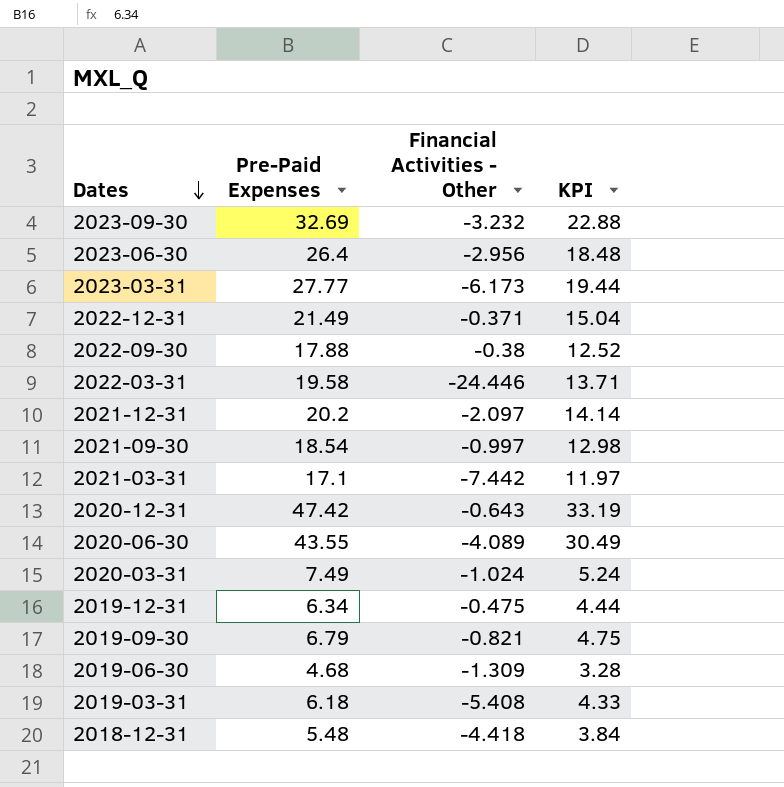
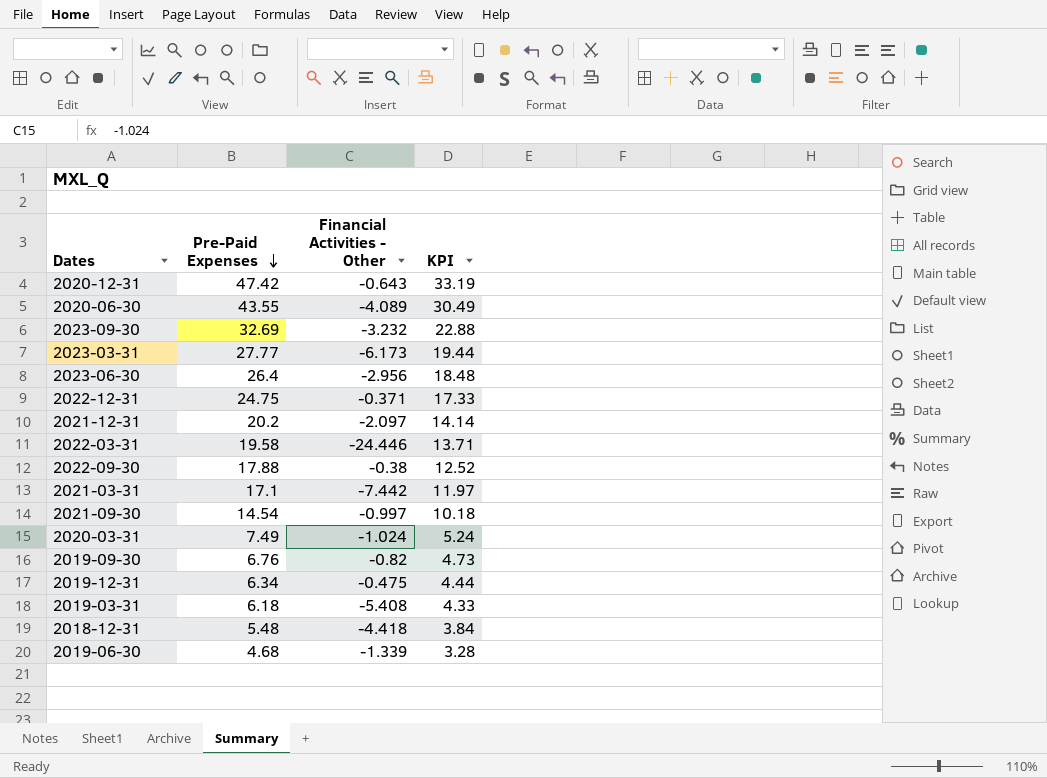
row order: Dates descending -> Pre-Paid Expenses descending
2022-12-31 | Pre-Paid Expenses: 21.49 -> 24.75
2022-12-31 | KPI: 15.04 -> 17.33
2021-09-30 | Pre-Paid Expenses: 18.54 -> 14.54
2021-09-30 | KPI: 12.98 -> 10.18
2019-09-30 | Pre-Paid Expenses: 6.79 -> 6.76
2019-09-30 | Financial Activities - Other: -0.821 -> -0.82
2019-09-30 | KPI: 4.75 -> 4.73
2019-06-30 | Financial Activities - Other: -1.309 -> -1.339

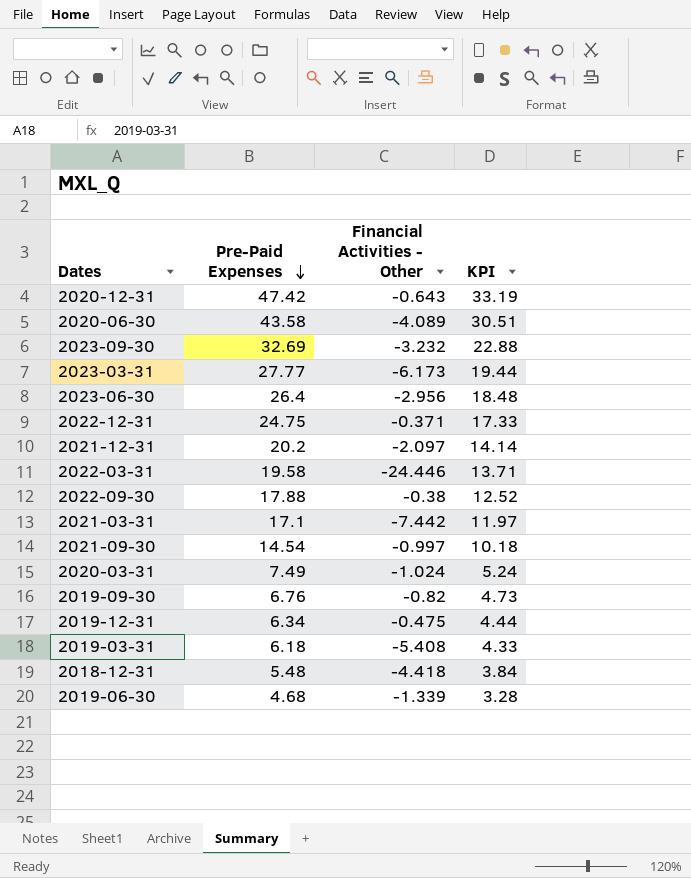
2020-06-30 | Pre-Paid Expenses: 43.55 -> 43.58
2020-06-30 | KPI: 30.49 -> 30.51

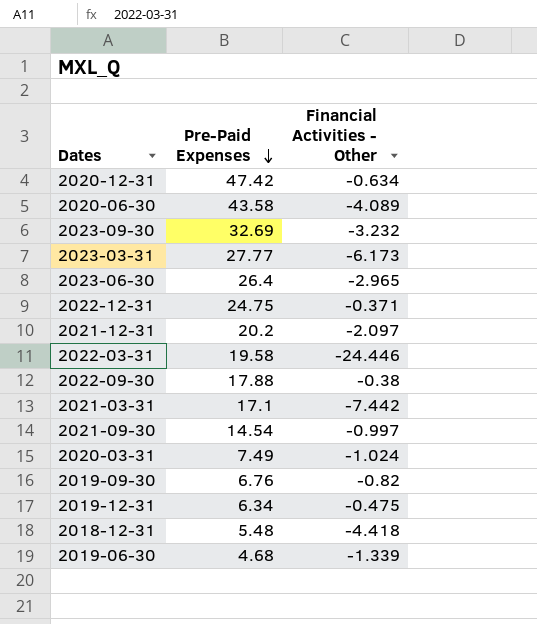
column KPI | formula: [Pre-Paid Expenses] * 0.7 -> none
row 2019-03-31: 6.18 | -5.408 | 4.33 -> none
2020-12-31 | Financial Activities - Other: -0.643 -> -0.634
2023-06-30 | Financial Activities - Other: -2.956 -> -2.965

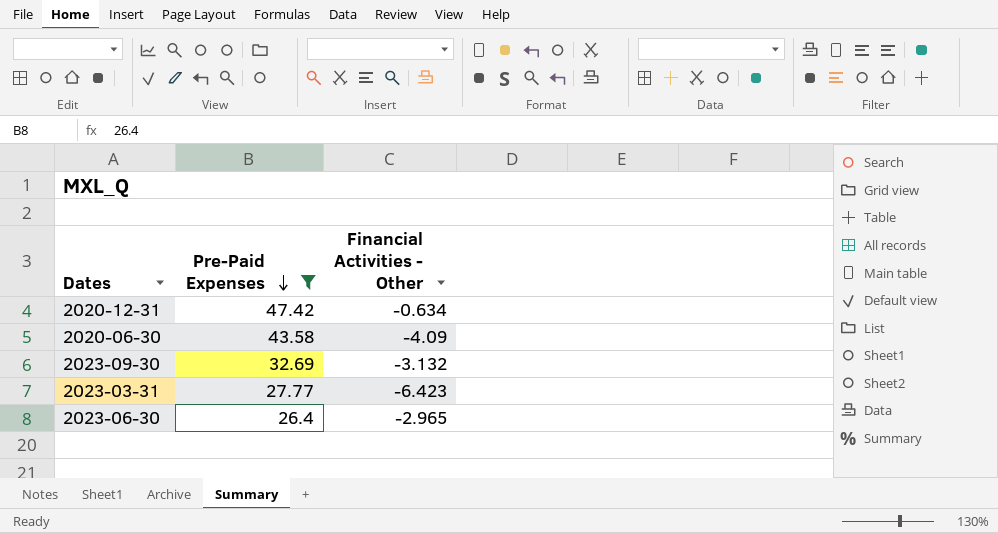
filter: none -> Pre-Paid Expenses >= 26.4
2020-06-30 | Financial Activities - Other: -4.089 -> -4.09
2023-09-30 | Financial Activities - Other: -3.232 -> -3.132
2023-03-31 | Financial Activities - Other: -6.173 -> -6.423

